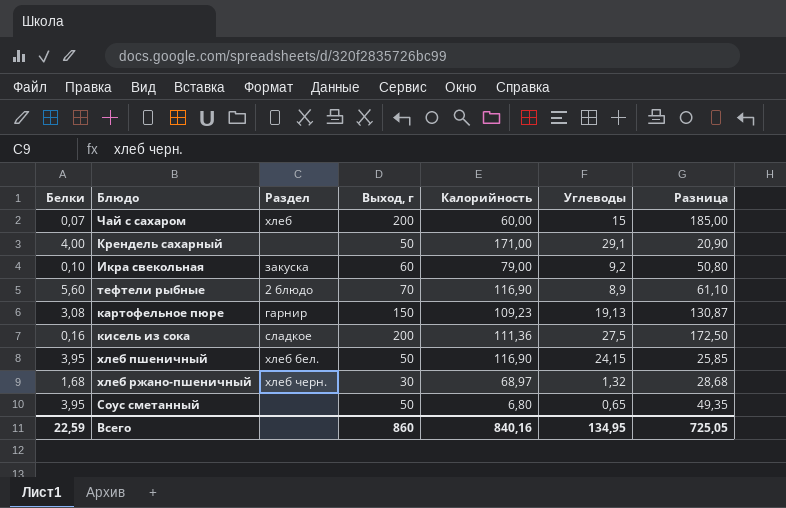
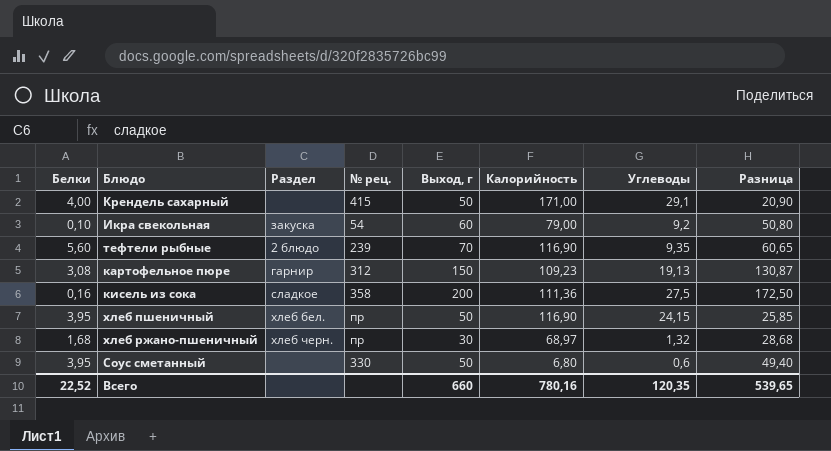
column № рец. | position: none -> 4
row Чай с сахаром: 0,07 | хлеб | 200 | 60,00 | 15 | 185,00 -> none
тефтели рыбные | Углеводы: 8,9 -> 9,35
тефтели рыбные | Разница: 61,10 -> 60,65
Соус сметанный | Углеводы: 0,65 -> 0,6
Соус сметанный | Разница: 49,35 -> 49,40
Всего | Белки: 22,59 -> 22,52
Всего | Выход, г: 860 -> 660
Всего | Калорийность: 840,16 -> 780,16
Всего | Углеводы: 134,95 -> 120,35
Всего | Разница: 725,05 -> 539,65

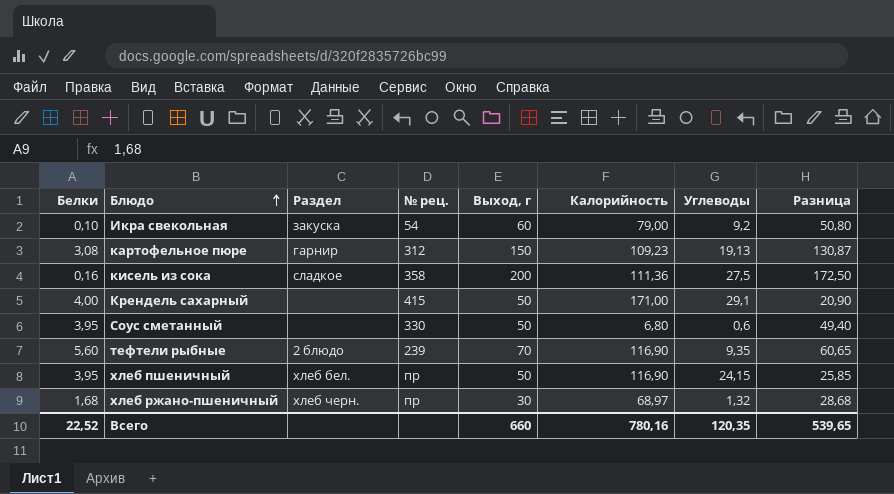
row order: none -> Блюдо ascending

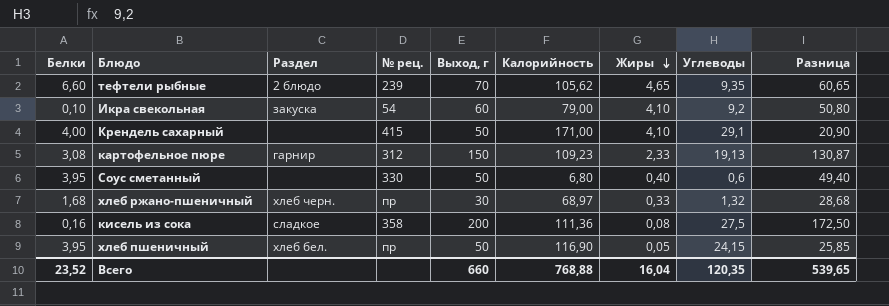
row order: Блюдо ascending -> Жиры descending
column Жиры | position: none -> 7
тефтели рыбные | Белки: 5,60 -> 6,60
тефтели рыбные | Калорийность: 116,90 -> 105,62
Всего | Белки: 22,52 -> 23,52
Всего | Калорийность: 780,16 -> 768,88

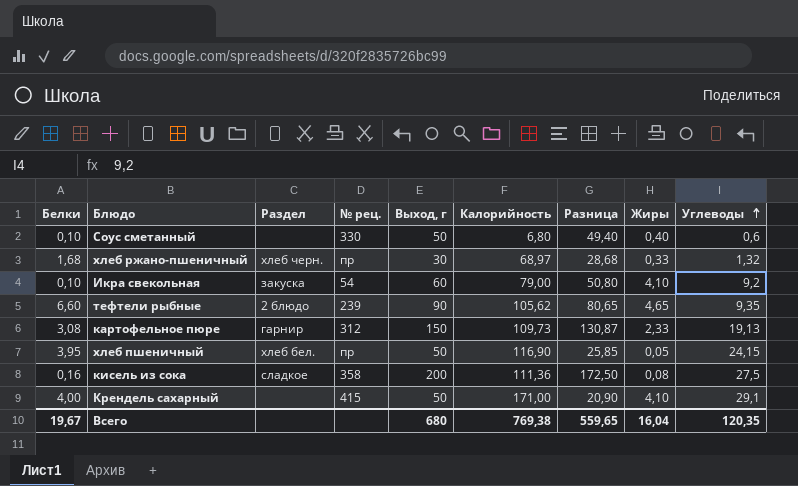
row order: Жиры descending -> Углеводы ascending
column Разница | position: 9 -> 7
Соус сметанный | Белки: 3,95 -> 0,10
тефтели рыбные | Выход, г: 70 -> 90
тефтели рыбные | Разница: 60,65 -> 80,65
картофельное пюре | Калорийность: 109,23 -> 109,73
Всего | Белки: 23,52 -> 19,67
Всего | Выход, г: 660 -> 680
Всего | Калорийность: 768,88 -> 769,38
Всего | Разница: 539,65 -> 559,65

